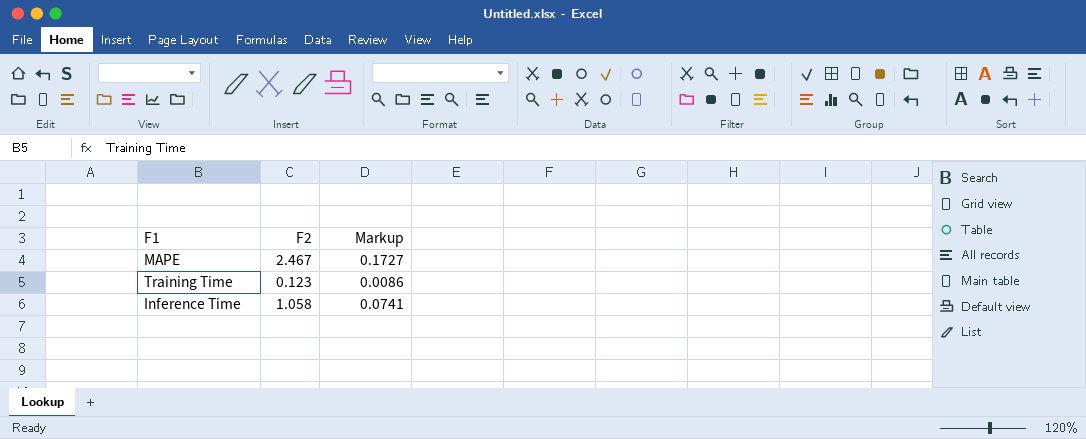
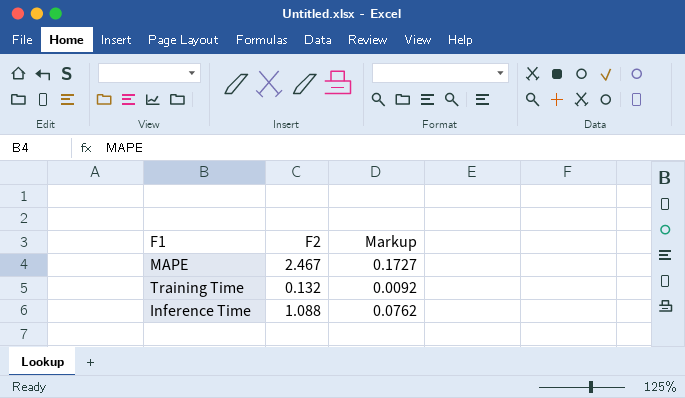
Training Time | F2: 0.123 -> 0.132
Training Time | Markup: 0.0086 -> 0.0092
Inference Time | F2: 1.058 -> 1.088
Inference Time | Markup: 0.0741 -> 0.0762

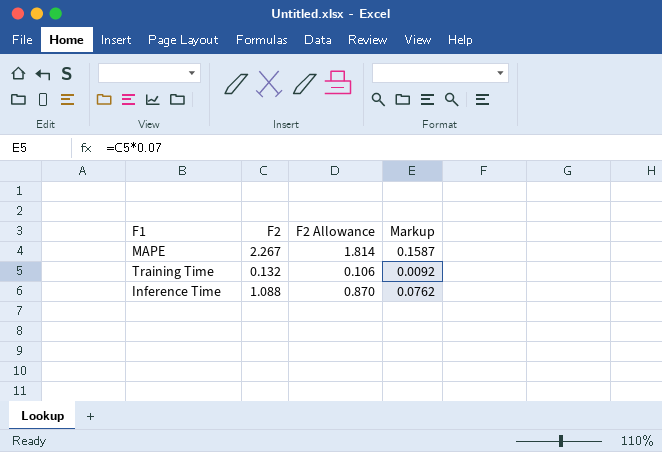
column F2 Allowance | formula: none -> [F2] * 0.8
MAPE | F2: 2.467 -> 2.267
MAPE | Markup: 0.1727 -> 0.1587

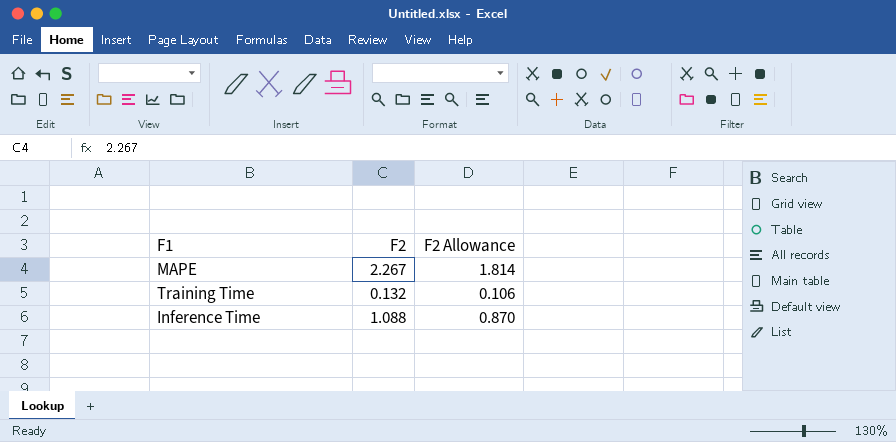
column Markup | formula: [F2] * 0.07 -> none

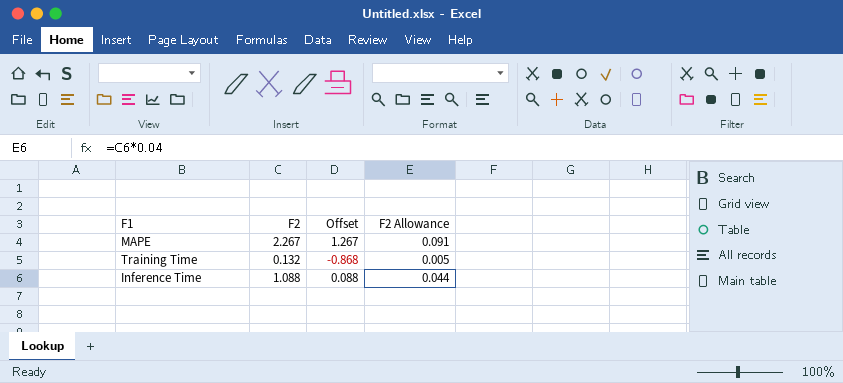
column Offset | formula: none -> [F2] - 1
column F2 Allowance | formula: [F2] * 0.8 -> [F2] * 0.04

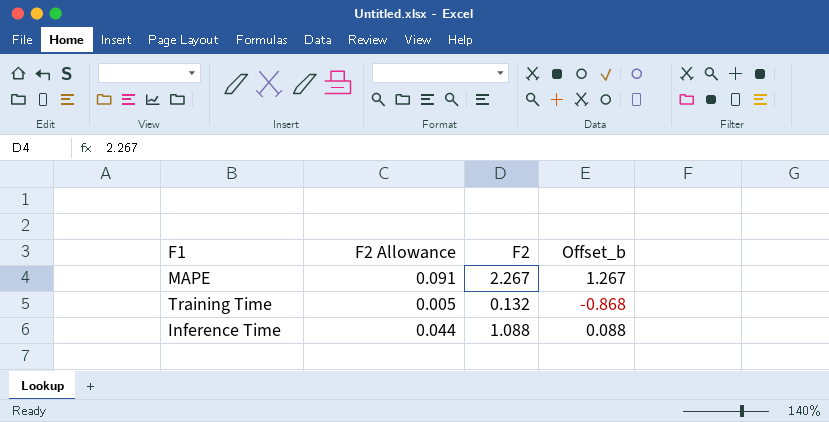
column F2 Allowance | position: 4 -> 2
column name: Offset -> Offset_b

